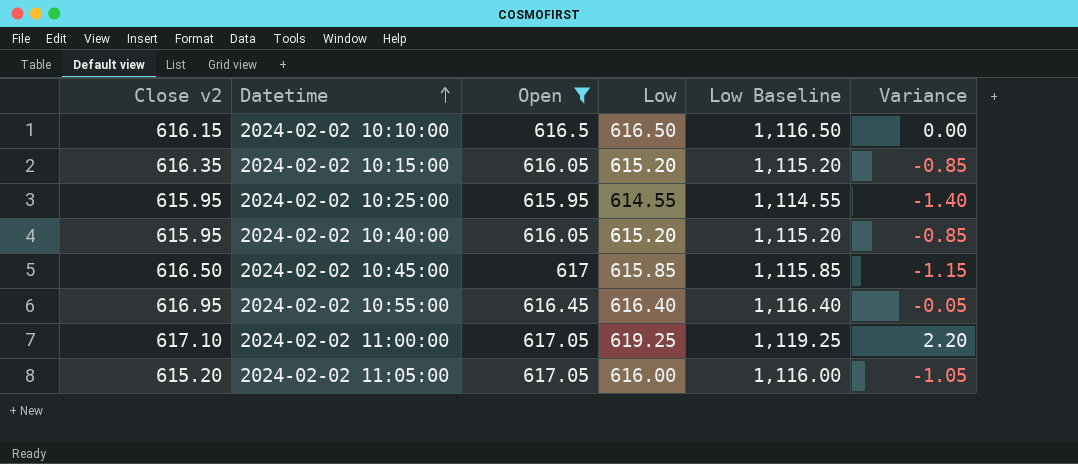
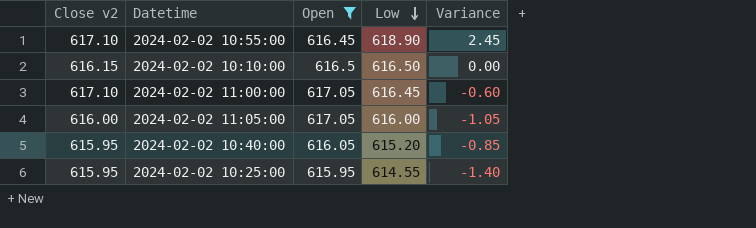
row order: Datetime ascending -> Low descending
column Low Baseline | formula: [Low] + 500 -> none
row 2024-02-02 10:15:00: 616.35 | 616.05 | 615.20 | 1,115.20 | -0.85 -> none
row 2024-02-02 10:45:00: 616.50 | 617 | 615.85 | 1,115.85 | -1.15 -> none
2024-02-02 10:55:00 | Close v2: 616.95 -> 617.10
2024-02-02 10:55:00 | Low: 616.40 -> 618.90
2024-02-02 10:55:00 | Variance: -0.05 -> 2.45
2024-02-02 11:00:00 | Low: 619.25 -> 616.45
2024-02-02 11:00:00 | Variance: 2.20 -> -0.60
2024-02-02 11:05:00 | Close v2: 615.20 -> 616.00

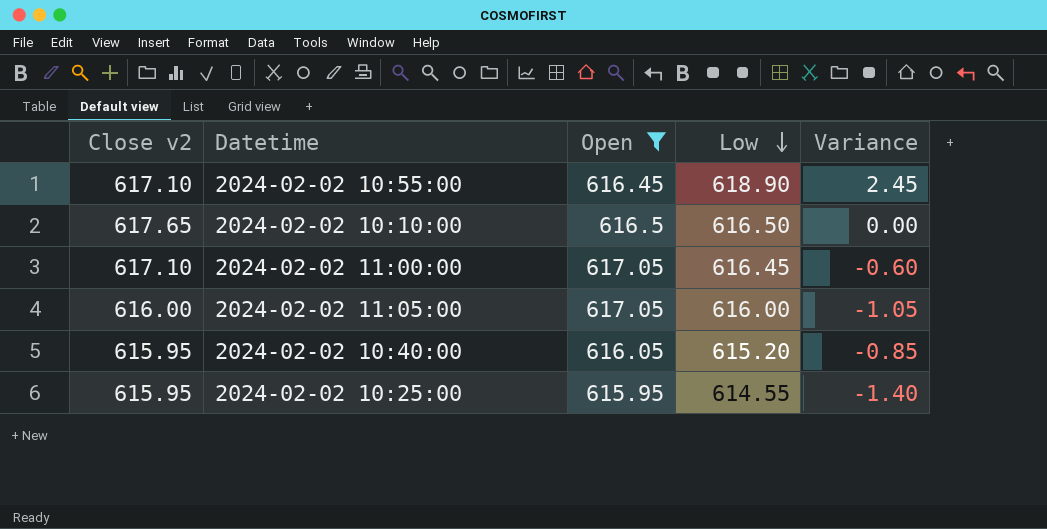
2024-02-02 10:10:00 | Close v2: 616.15 -> 617.65

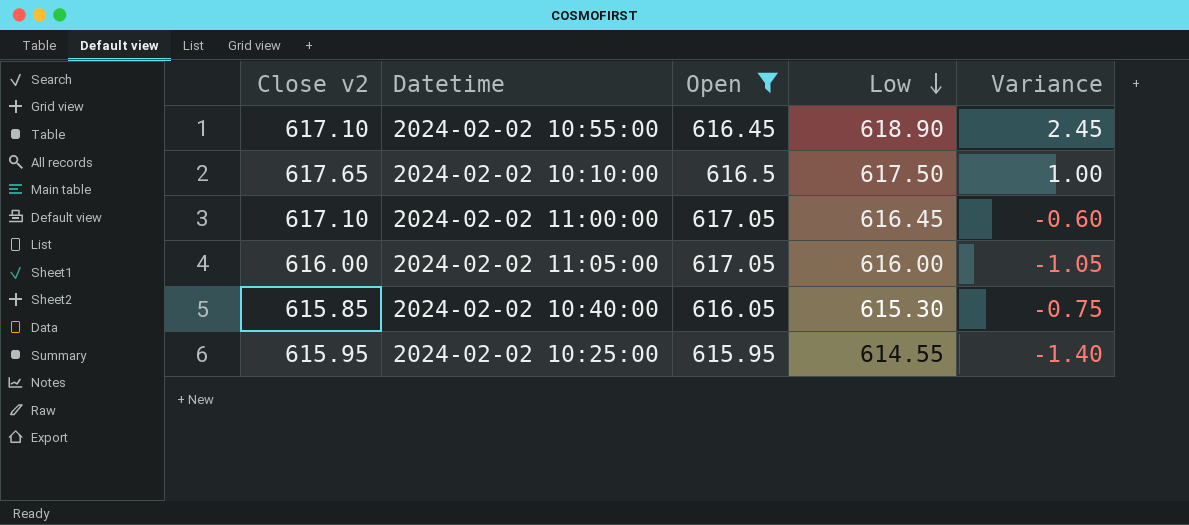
2024-02-02 10:10:00 | Low: 616.50 -> 617.50
2024-02-02 10:10:00 | Variance: 0.00 -> 1.00
2024-02-02 10:40:00 | Close v2: 615.95 -> 615.85
2024-02-02 10:40:00 | Low: 615.20 -> 615.30
2024-02-02 10:40:00 | Variance: -0.85 -> -0.75

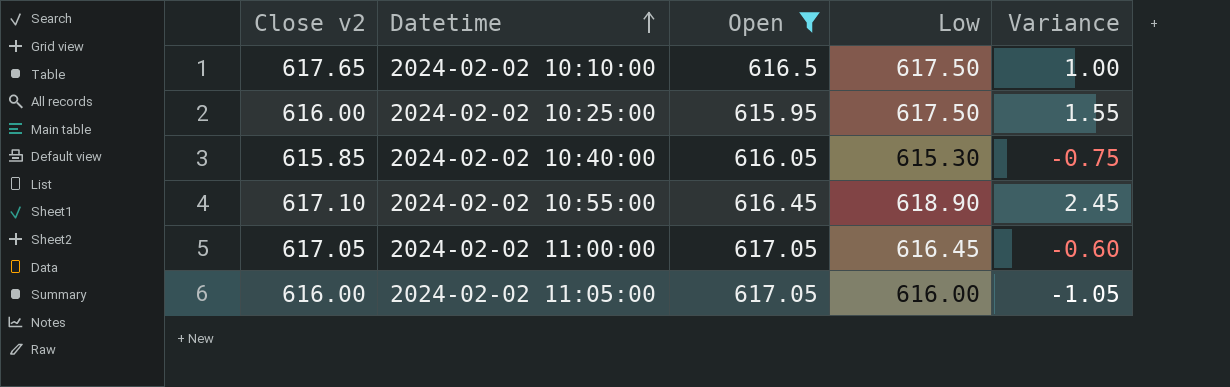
row order: Low descending -> Datetime ascending
2024-02-02 10:25:00 | Close v2: 615.95 -> 616.00
2024-02-02 10:25:00 | Low: 614.55 -> 617.50
2024-02-02 10:25:00 | Variance: -1.40 -> 1.55
2024-02-02 11:00:00 | Close v2: 617.10 -> 617.05

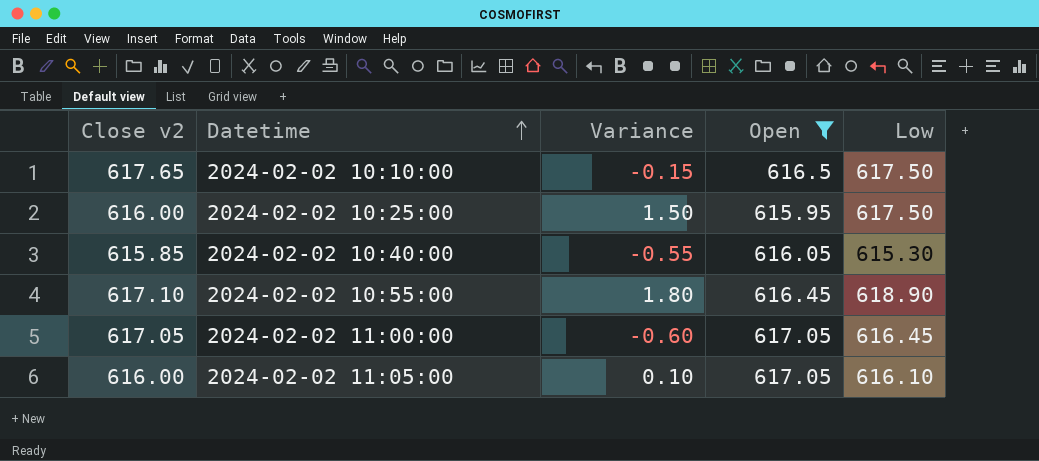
column Variance | formula: [Low] - [Open] -> [Low] - [Close v2]
column Variance | position: 5 -> 3
2024-02-02 11:05:00 | Low: 616.00 -> 616.10

